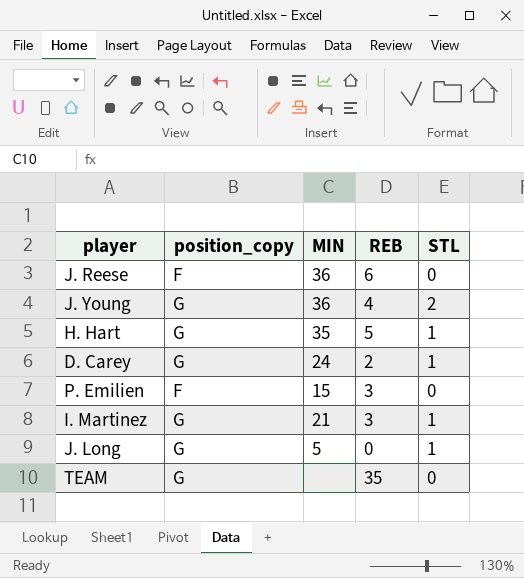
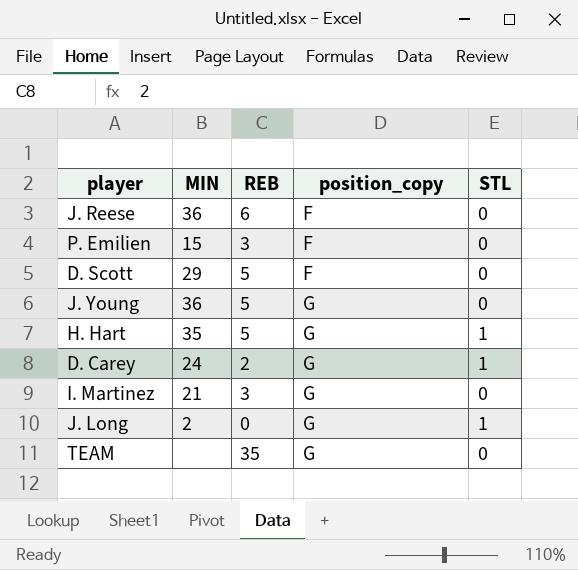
row order: none -> position_copy ascending
column position_copy | position: 2 -> 4
row D. Scott: none -> 29 | 5 | F | 0
J. Young | REB: 4 -> 5
J. Young | STL: 2 -> 0
I. Martinez | STL: 1 -> 0
J. Long | MIN: 5 -> 2

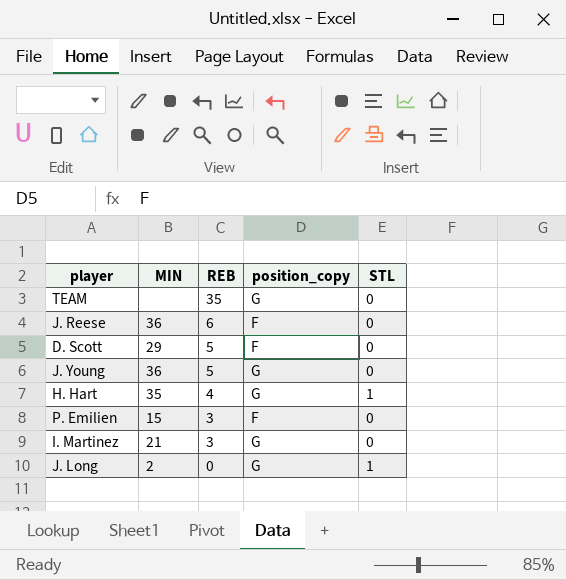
row order: position_copy ascending -> REB descending
row D. Carey: 24 | 2 | G | 1 -> none
H. Hart | REB: 5 -> 4

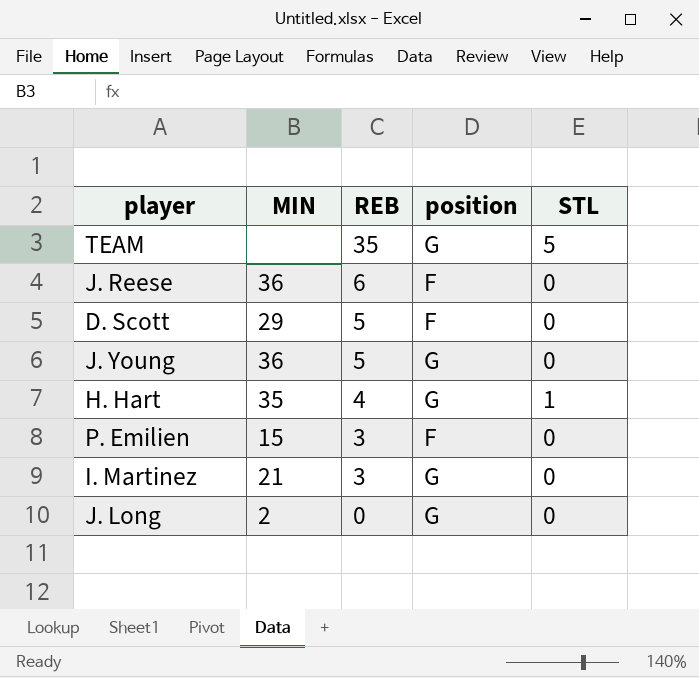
column name: position_copy -> position
TEAM | STL: 0 -> 5
J. Long | STL: 1 -> 0

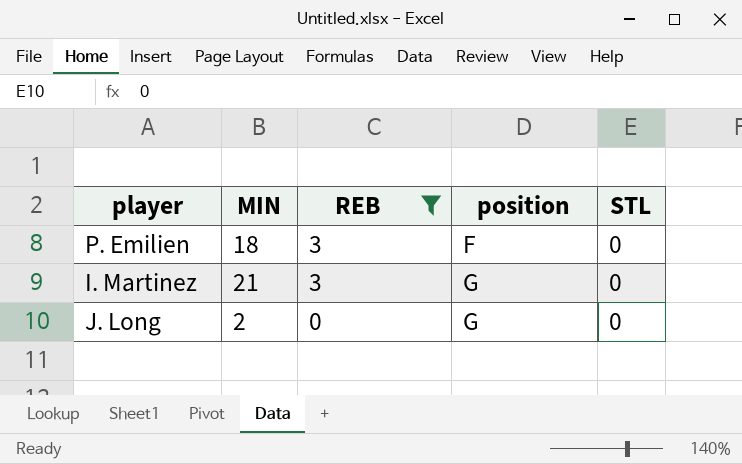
filter: none -> REB <= 3
P. Emilien | MIN: 15 -> 18

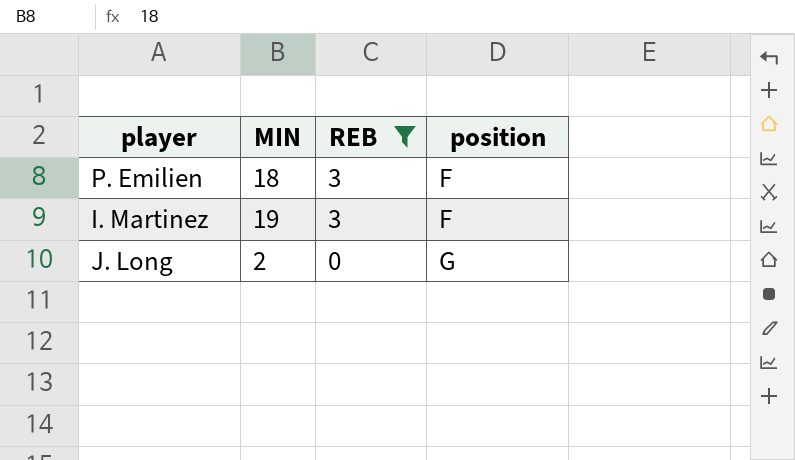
column STL | position: 5 -> none
I. Martinez | MIN: 21 -> 19
I. Martinez | position: G -> F

